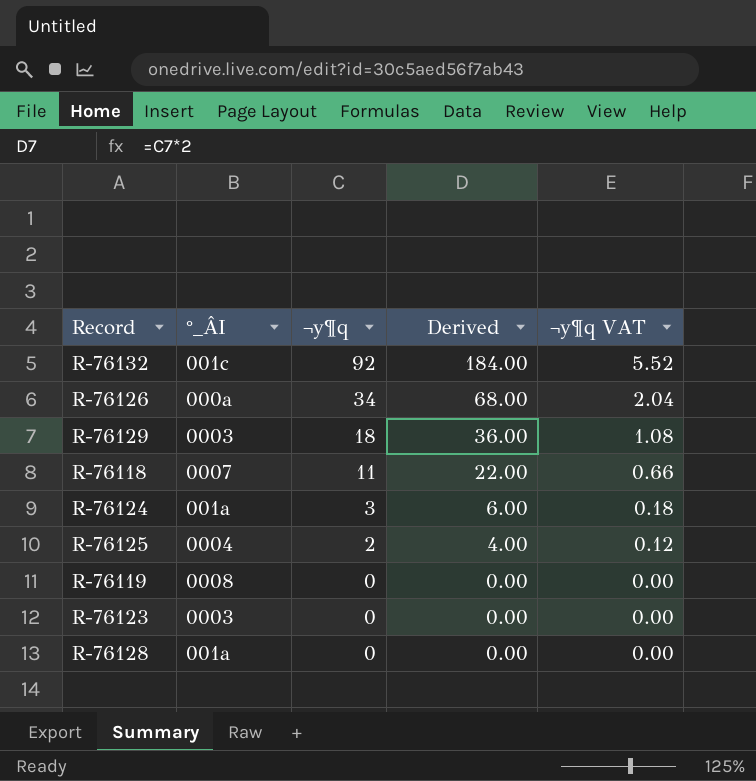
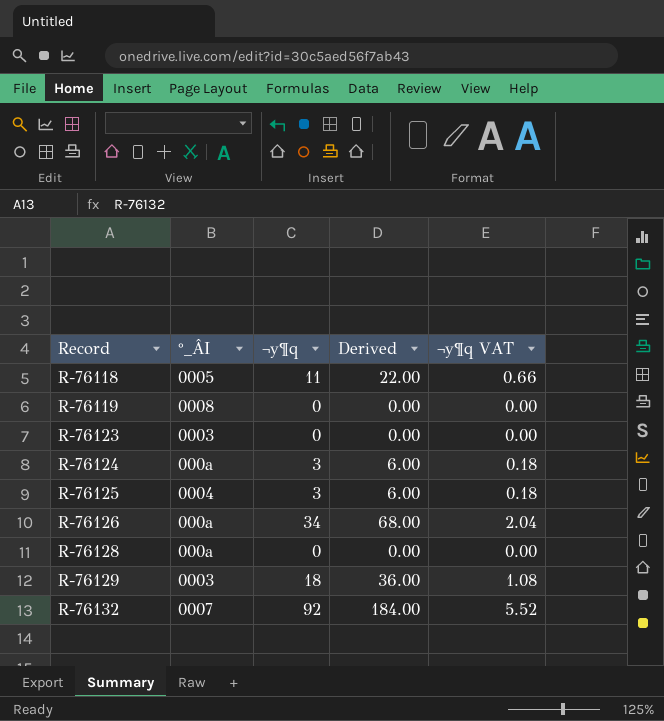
row order: ¬y¶q descending -> Record ascending
R-76118 | °_ÂI: 0007 -> 0005
R-76124 | °_ÂI: 001a -> 000a
R-76125 | ¬y¶q: 2 -> 3
R-76125 | Derived: 4.00 -> 6.00
R-76125 | ¬y¶q VAT: 0.12 -> 0.18
R-76128 | °_ÂI: 001a -> 000a
R-76132 | °_ÂI: 001c -> 0007

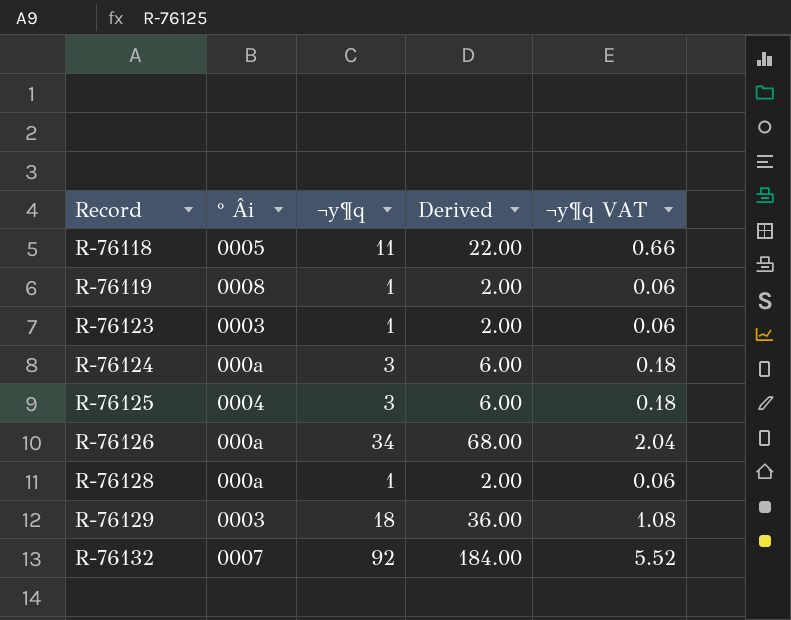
column name: °_ÂI -> ° Âi
R-76119 | ¬y¶q: 0 -> 1
R-76119 | Derived: 0.00 -> 2.00
R-76119 | ¬y¶q VAT: 0.00 -> 0.06
R-76123 | ¬y¶q: 0 -> 1
R-76123 | Derived: 0.00 -> 2.00
R-76123 | ¬y¶q VAT: 0.00 -> 0.06
R-76128 | ¬y¶q: 0 -> 1
R-76128 | Derived: 0.00 -> 2.00
R-76128 | ¬y¶q VAT: 0.00 -> 0.06

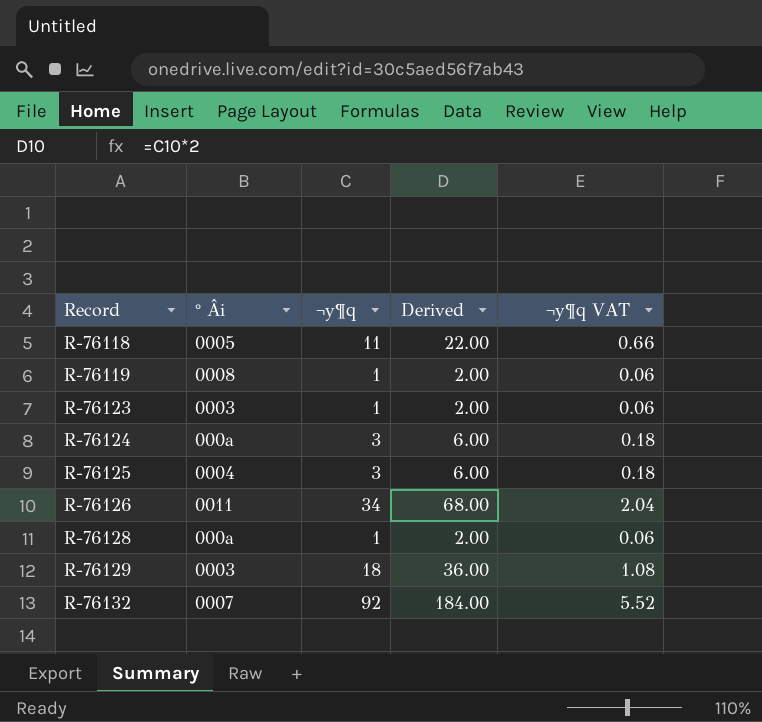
R-76126 | ° Âi: 000a -> 0011

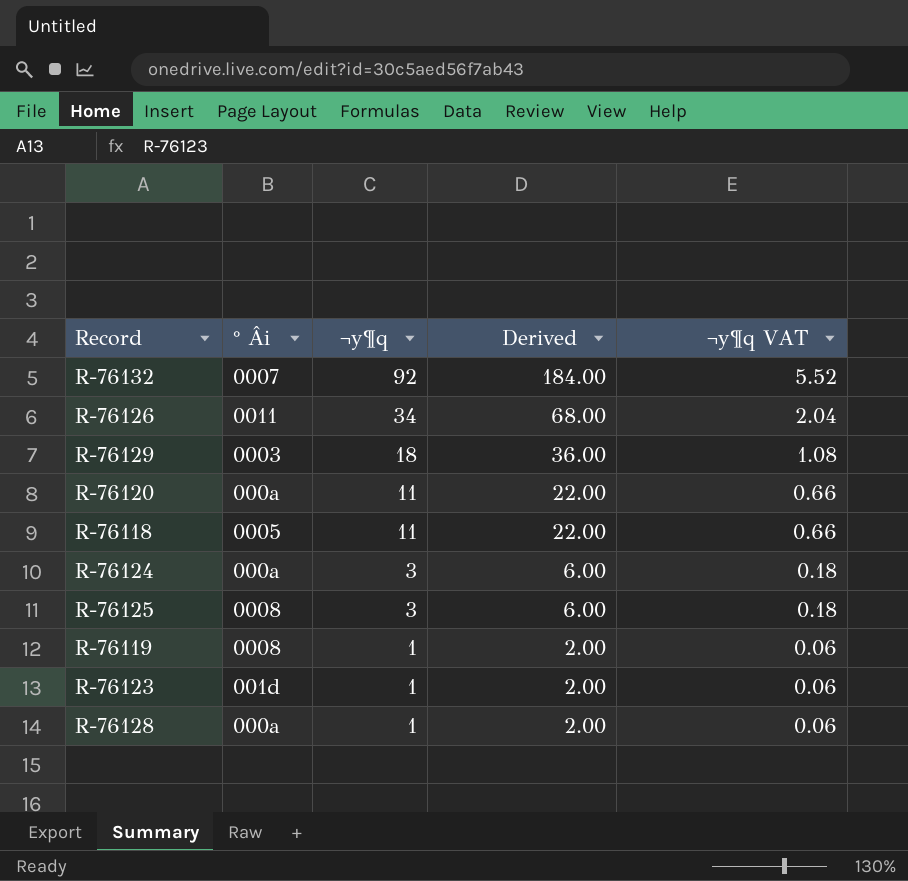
row order: Record ascending -> ¬y¶q descending
row R-76120: none -> 000a | 11 | 22.00 | 0.66
R-76125 | ° Âi: 0004 -> 0008
R-76123 | ° Âi: 0003 -> 001d

